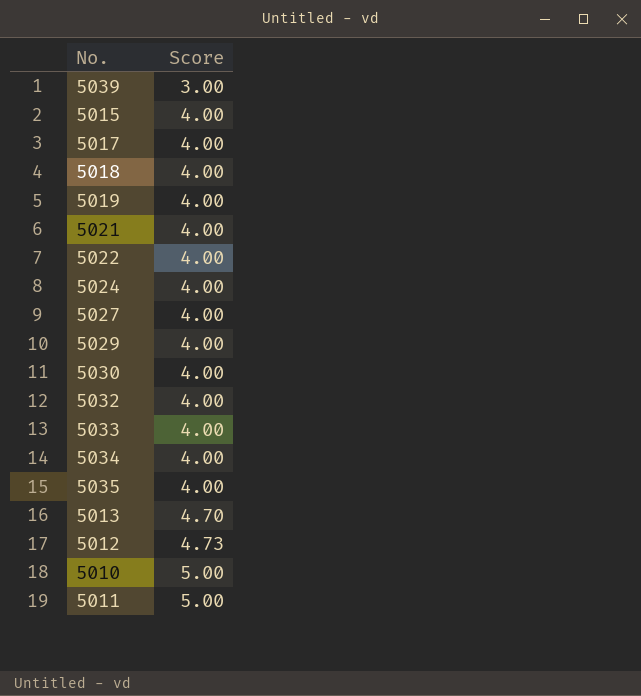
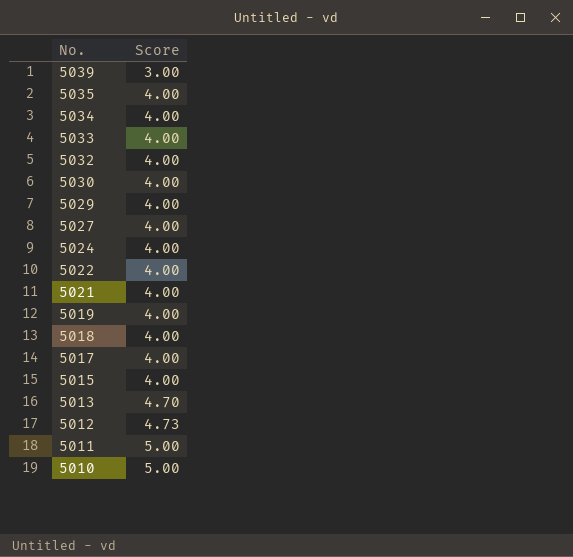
row order: Score ascending -> No. descending

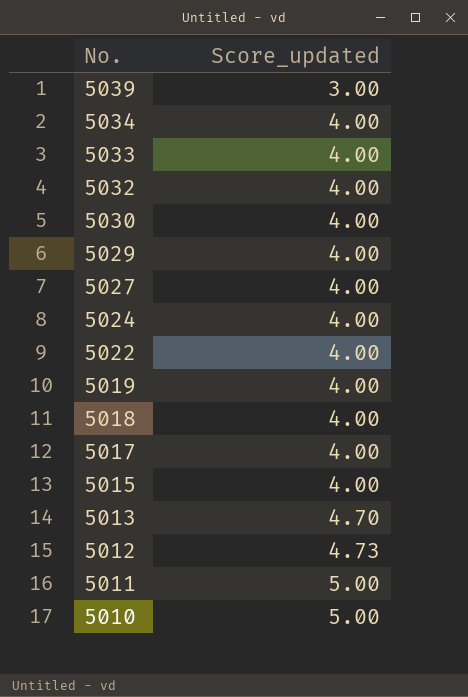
column name: Score -> Score_updated
row 5035: 4.00 -> none
row 5021: 4.00 -> none

